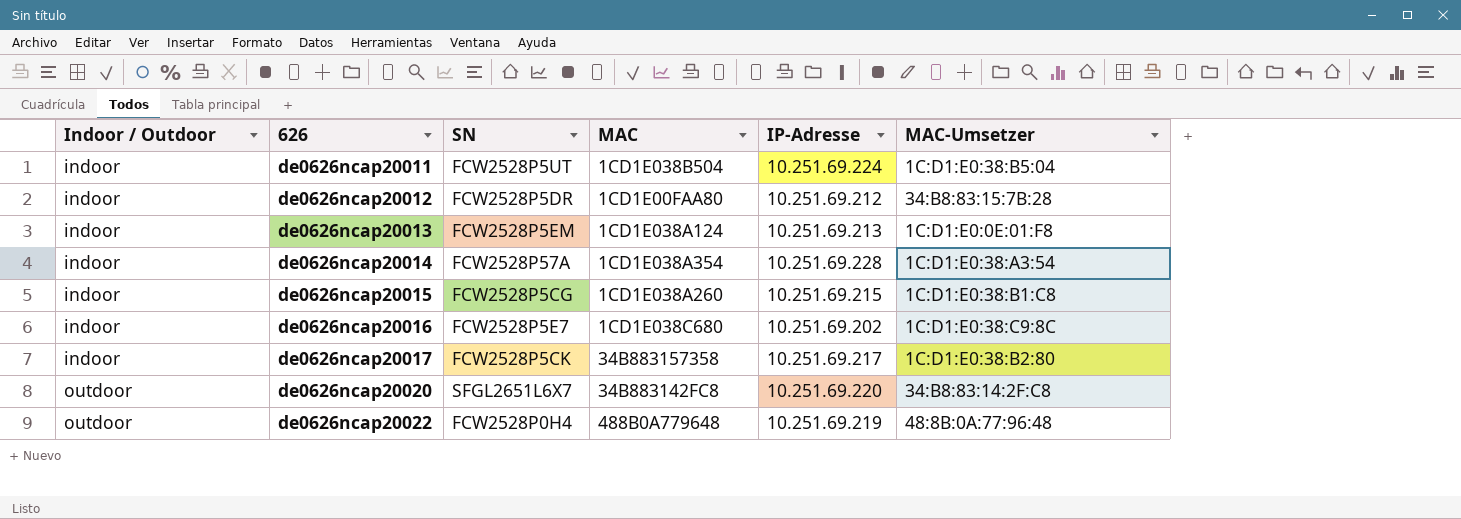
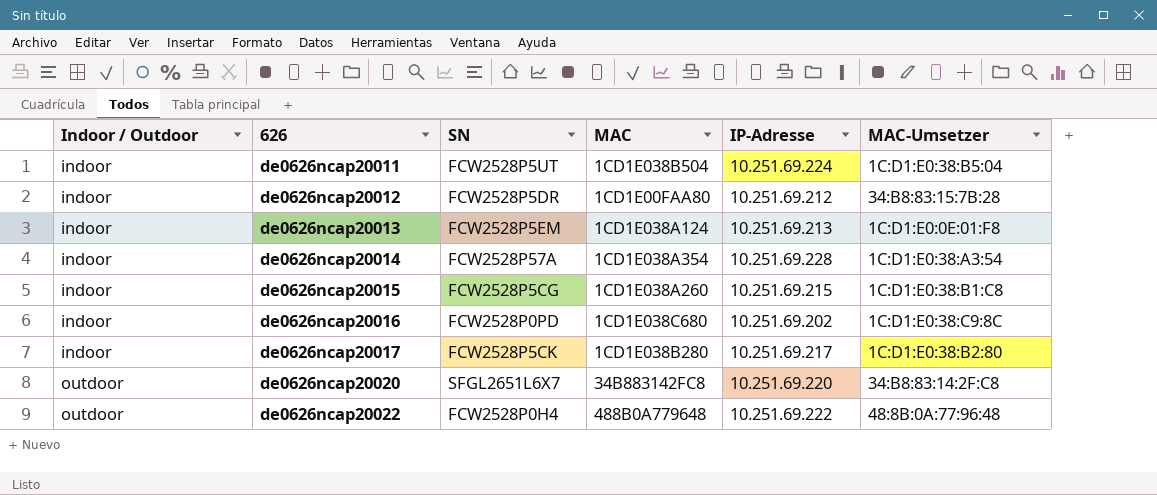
de0626ncap20016 | SN: FCW2528P5E7 -> FCW2528P0PD
de0626ncap20017 | MAC: 34B883157358 -> 1CD1E038B280
de0626ncap20022 | IP-Adresse: 10.251.69.219 -> 10.251.69.222

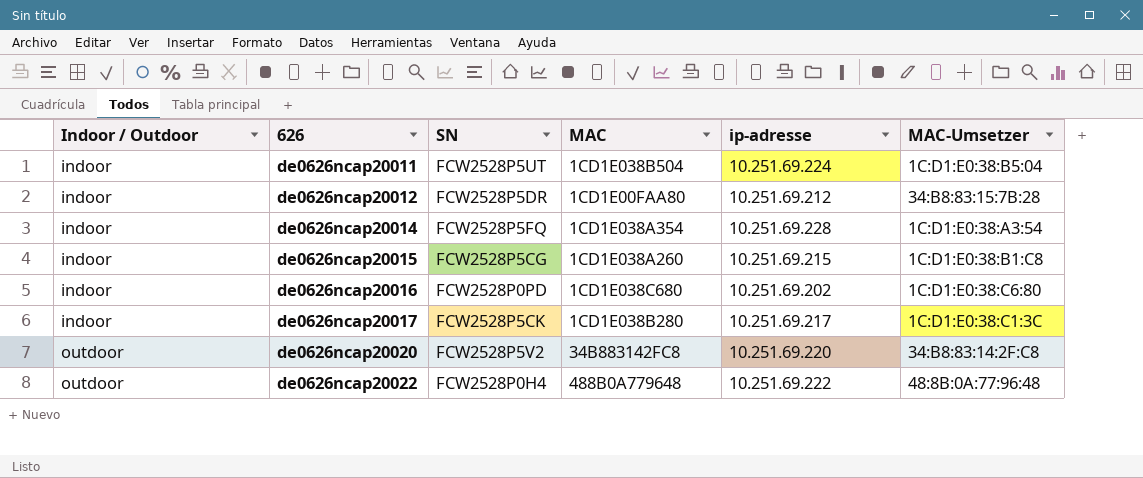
column name: IP-Adresse -> ip-adresse
row de0626ncap20013: indoor | FCW2528P5EM | 1CD1E038A124 | 10.251.69.213 | 1C:D1:E0:0E:01:F8 -> none
de0626ncap20014 | SN: FCW2528P57A -> FCW2528P5FQ
de0626ncap20016 | MAC-Umsetzer: 1C:D1:E0:38:C9:8C -> 1C:D1:E0:38:C6:80
de0626ncap20017 | MAC-Umsetzer: 1C:D1:E0:38:B2:80 -> 1C:D1:E0:38:C1:3C
de0626ncap20020 | SN: SFGL2651L6X7 -> FCW2528P5V2

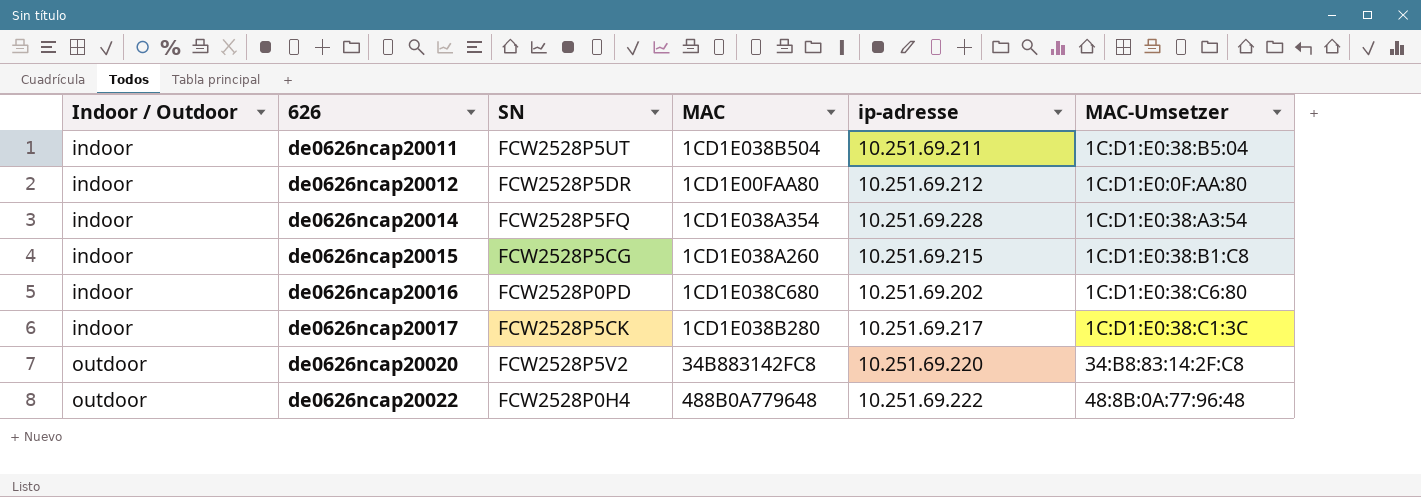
de0626ncap20011 | ip-adresse: 10.251.69.224 -> 10.251.69.211
de0626ncap20012 | MAC-Umsetzer: 34:B8:83:15:7B:28 -> 1C:D1:E0:0F:AA:80

